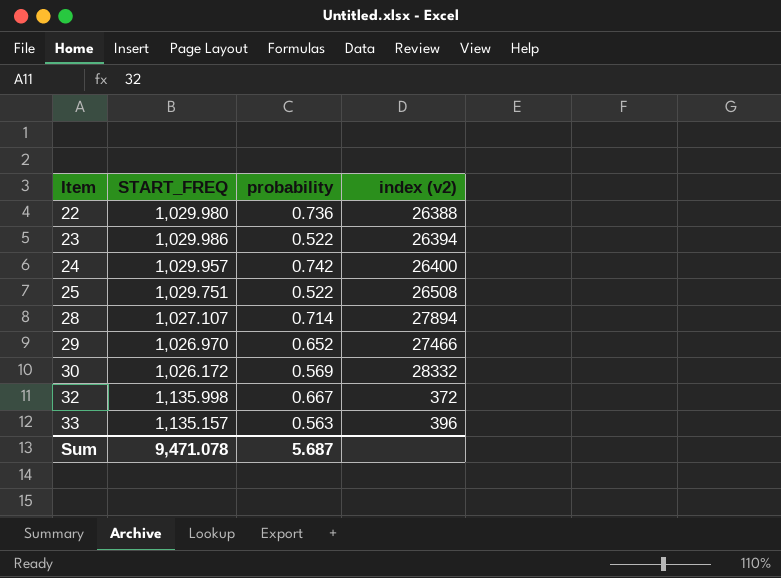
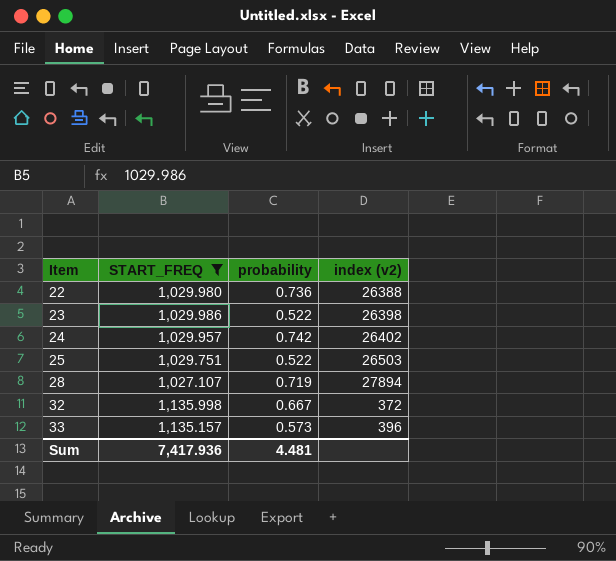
filter: none -> START_FREQ >= 1,027.107
23 | index (v2): 26394 -> 26398
24 | index (v2): 26400 -> 26402
25 | index (v2): 26508 -> 26503
28 | probability: 0.714 -> 0.719
33 | probability: 0.563 -> 0.573
Sum | START_FREQ: 9,471.078 -> 7,417.936
Sum | probability: 5.687 -> 4.481

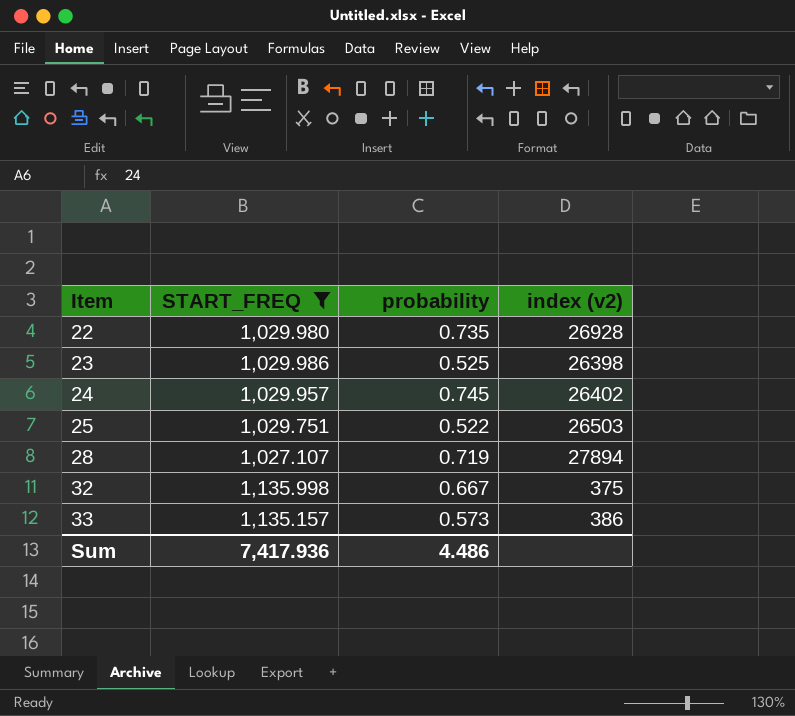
22 | probability: 0.736 -> 0.735
22 | index (v2): 26388 -> 26928
23 | probability: 0.522 -> 0.525
24 | probability: 0.742 -> 0.745
32 | index (v2): 372 -> 375
33 | index (v2): 396 -> 386
Sum | probability: 4.481 -> 4.486

